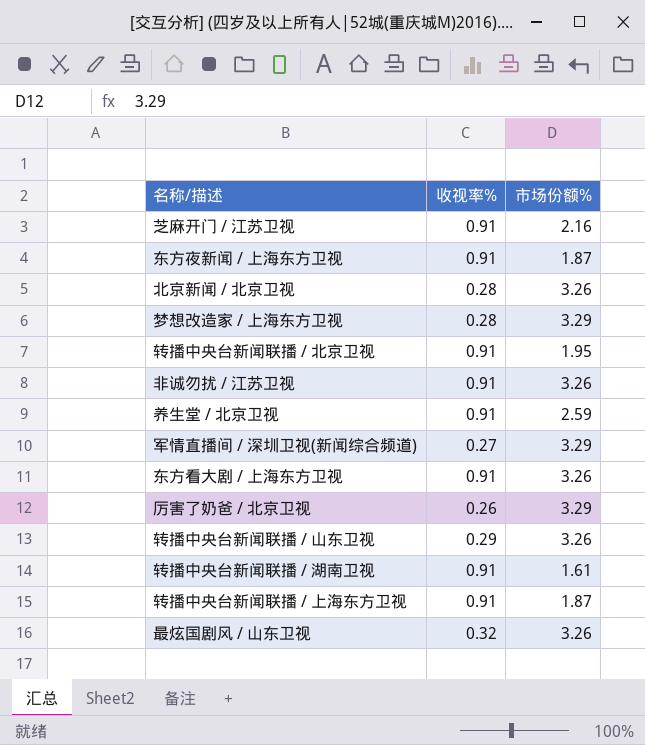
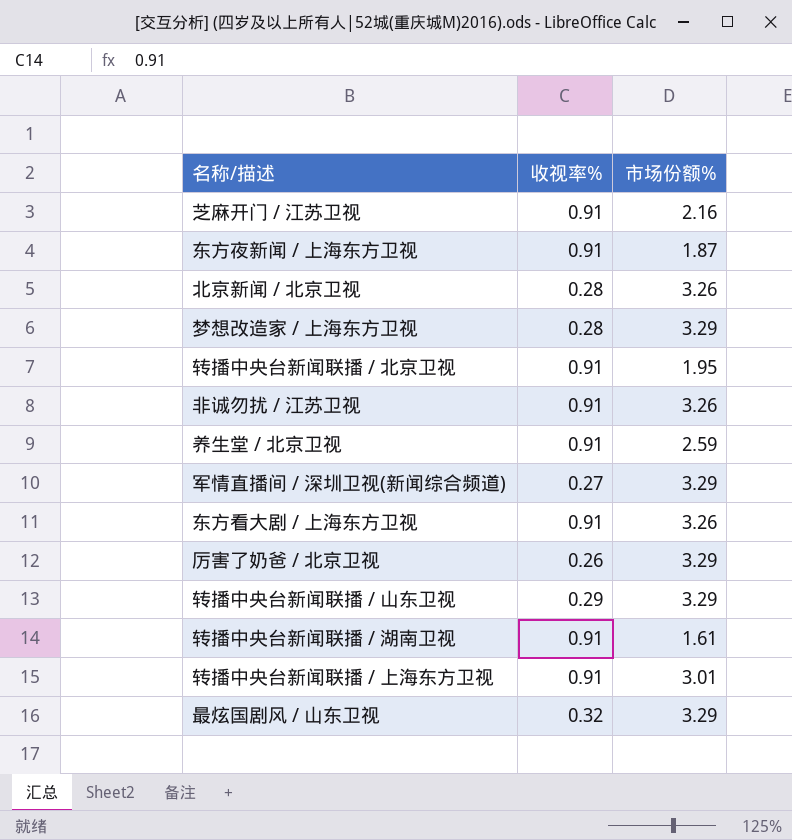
转播中央台新闻联播 / 山东卫视 | 市场份额%: 3.26 -> 3.29
转播中央台新闻联播 / 上海东方卫视 | 市场份额%: 1.87 -> 3.01
最炫国剧风 / 山东卫视 | 市场份额%: 3.26 -> 3.29

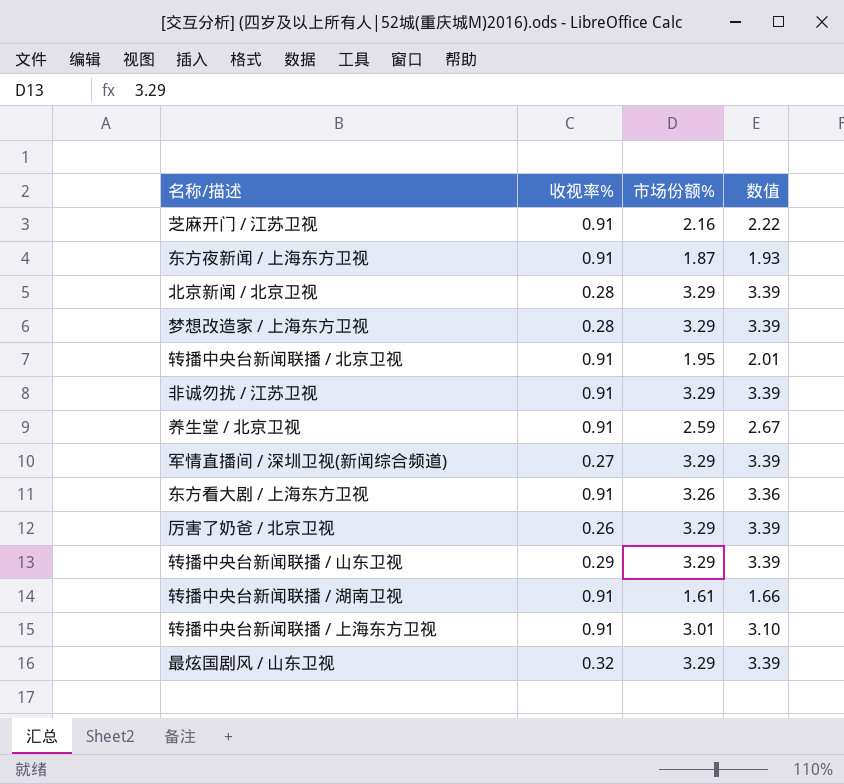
column 数值 | formula: none -> [市场份额%] * 1.03
北京新闻 / 北京卫视 | 市场份额%: 3.26 -> 3.29
非诚勿扰 / 江苏卫视 | 市场份额%: 3.26 -> 3.29

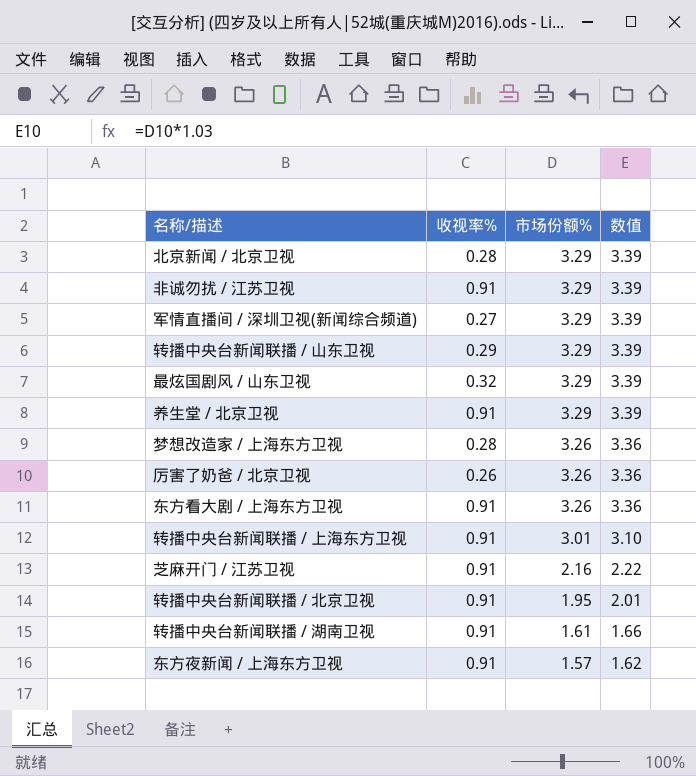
row order: none -> 市场份额% descending
养生堂 / 北京卫视 | 市场份额%: 2.59 -> 3.29
养生堂 / 北京卫视 | 数值: 2.67 -> 3.39
梦想改造家 / 上海东方卫视 | 市场份额%: 3.29 -> 3.26
梦想改造家 / 上海东方卫视 | 数值: 3.39 -> 3.36
厉害了奶爸 / 北京卫视 | 市场份额%: 3.29 -> 3.26
厉害了奶爸 / 北京卫视 | 数值: 3.39 -> 3.36
东方夜新闻 / 上海东方卫视 | 市场份额%: 1.87 -> 1.57
东方夜新闻 / 上海东方卫视 | 数值: 1.93 -> 1.62

